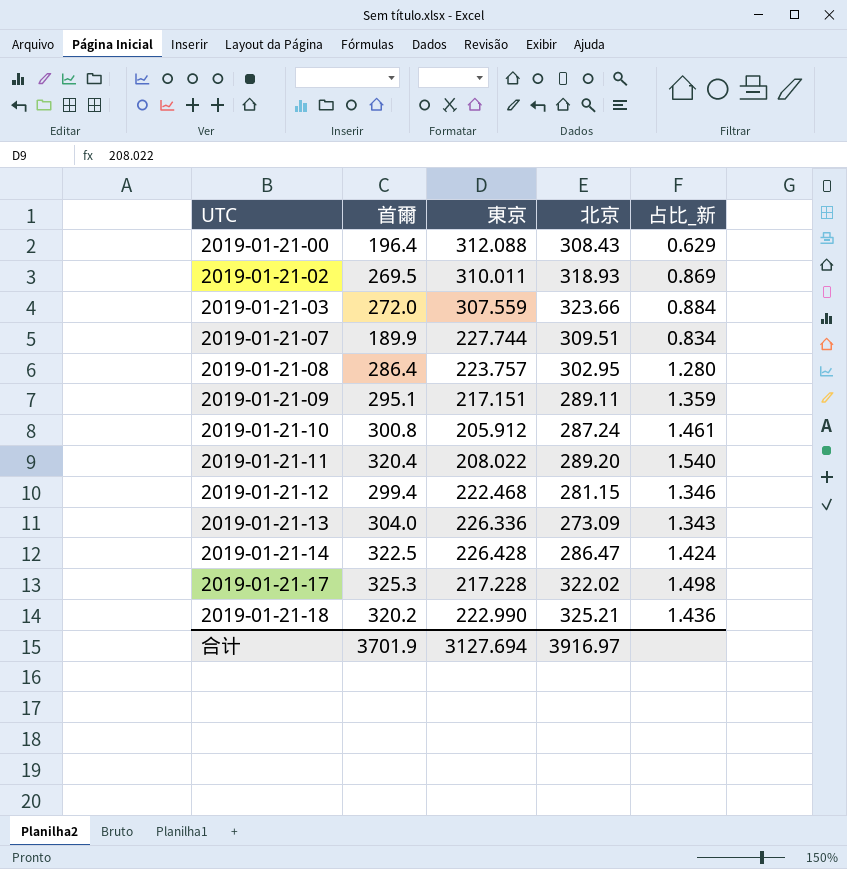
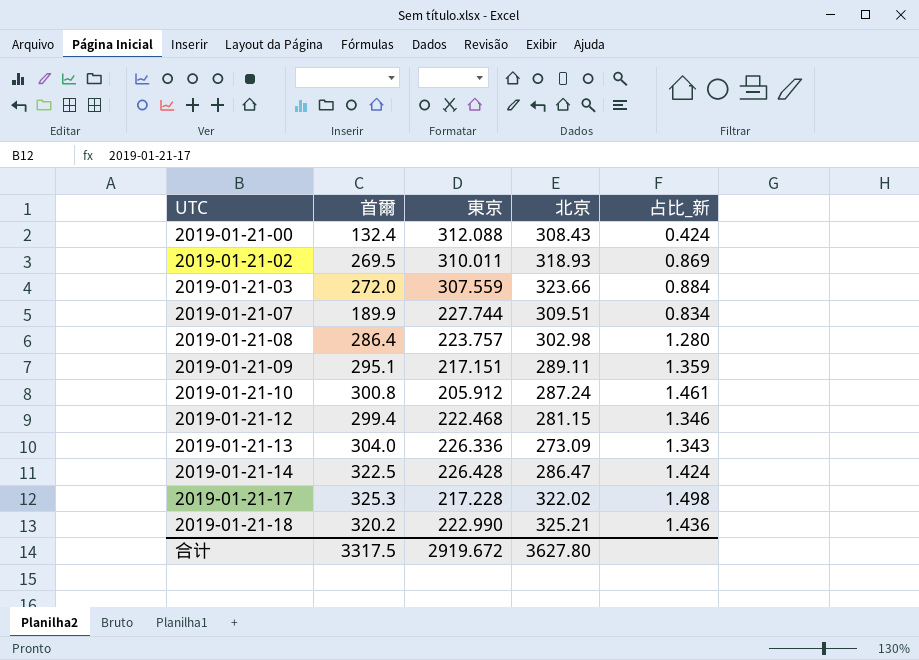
row 2019-01-21-11: 320.4 | 208.022 | 289.20 | 1.540 -> none
2019-01-21-00 | 首爾: 196.4 -> 132.4
2019-01-21-00 | 占比_新: 0.629 -> 0.424
2019-01-21-08 | 北京: 302.95 -> 302.98
合计 | 首爾: 3701.9 -> 3317.5
合计 | 東京: 3127.694 -> 2919.672
合计 | 北京: 3916.97 -> 3627.80

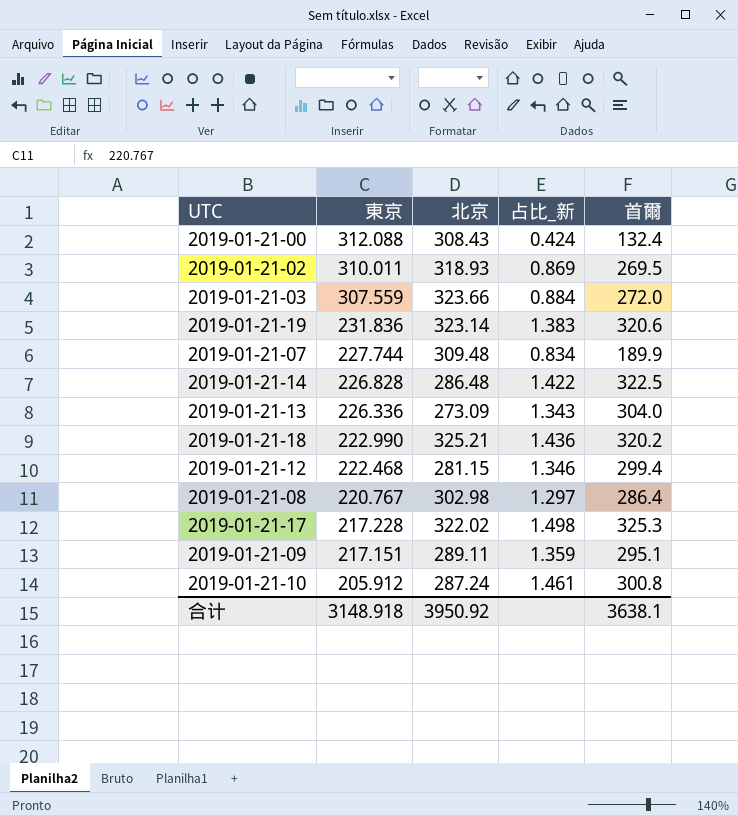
row order: UTC ascending -> 東京 descending
column 首爾 | position: 2 -> 5
row 2019-01-21-19: none -> 231.836 | 323.14 | 1.383 | 320.6
2019-01-21-07 | 北京: 309.51 -> 309.48
2019-01-21-14 | 東京: 226.428 -> 226.828
2019-01-21-14 | 北京: 286.47 -> 286.48
2019-01-21-14 | 占比_新: 1.424 -> 1.422
2019-01-21-08 | 東京: 223.757 -> 220.767
2019-01-21-08 | 占比_新: 1.280 -> 1.297
合计 | 東京: 2919.672 -> 3148.918
合计 | 北京: 3627.80 -> 3950.92
合计 | 首爾: 3317.5 -> 3638.1

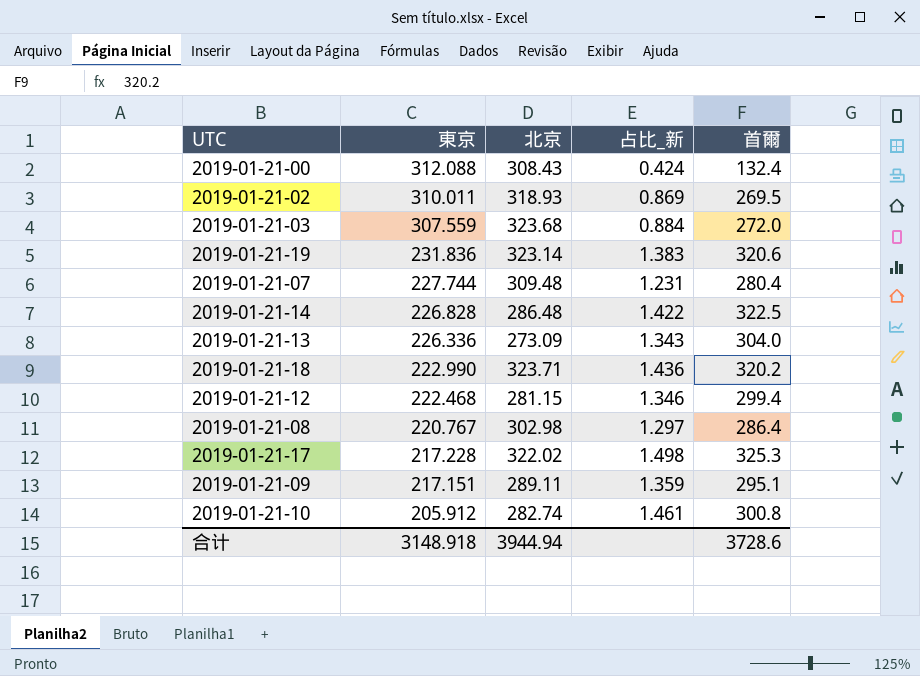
2019-01-21-03 | 北京: 323.66 -> 323.68
2019-01-21-07 | 占比_新: 0.834 -> 1.231
2019-01-21-07 | 首爾: 189.9 -> 280.4
2019-01-21-18 | 北京: 325.21 -> 323.71
2019-01-21-10 | 北京: 287.24 -> 282.74
合计 | 北京: 3950.92 -> 3944.94
合计 | 首爾: 3638.1 -> 3728.6

